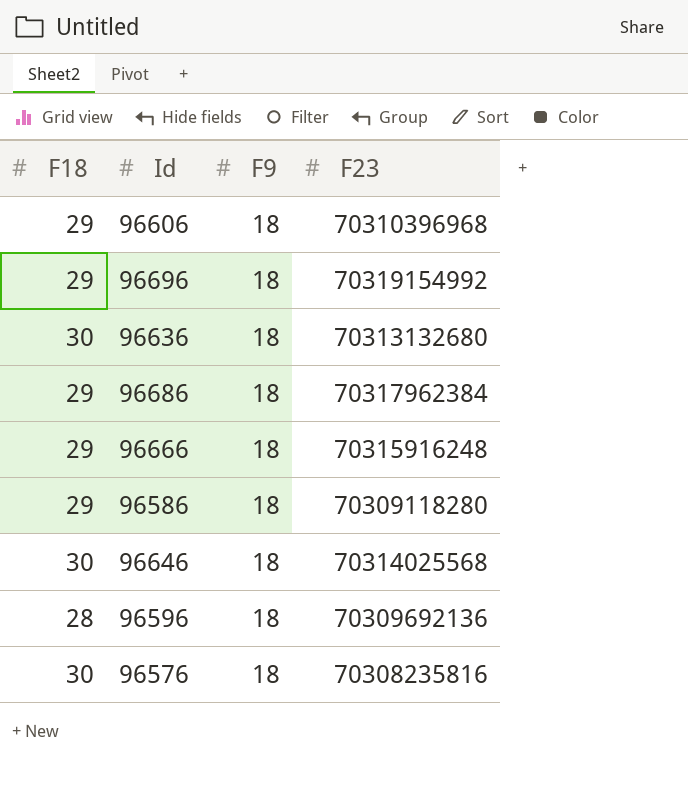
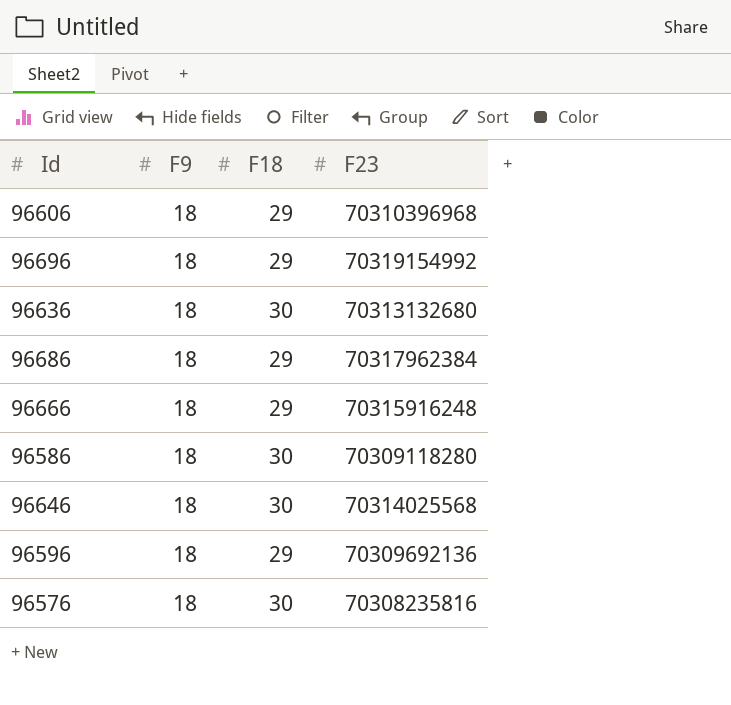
column F18 | position: 1 -> 3
96586 | F18: 29 -> 30
96596 | F18: 28 -> 29

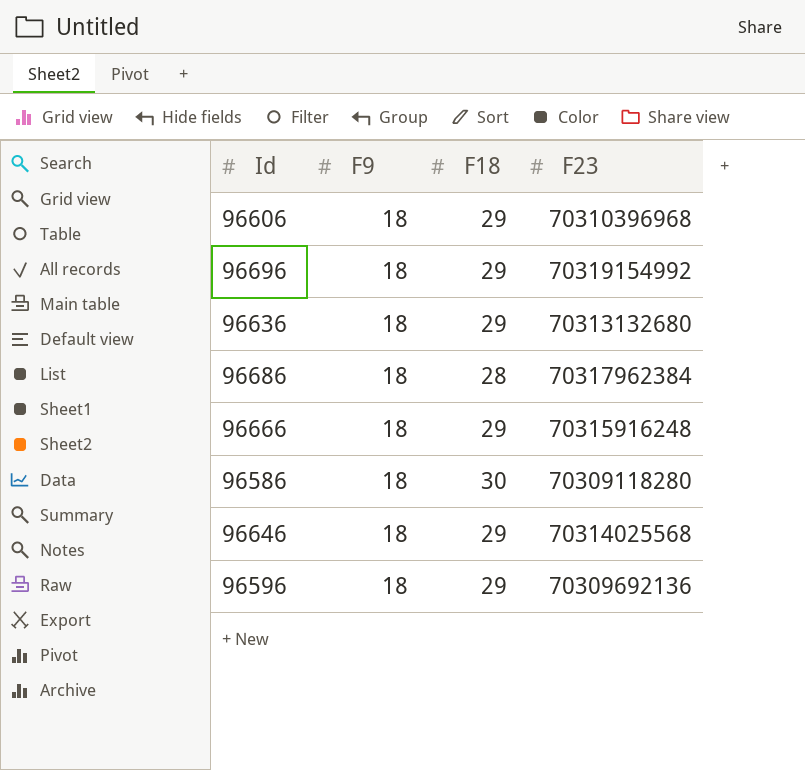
row 96576: 18 | 30 | 70308235816 -> none
96636 | F18: 30 -> 29
96686 | F18: 29 -> 28
96646 | F18: 30 -> 29

